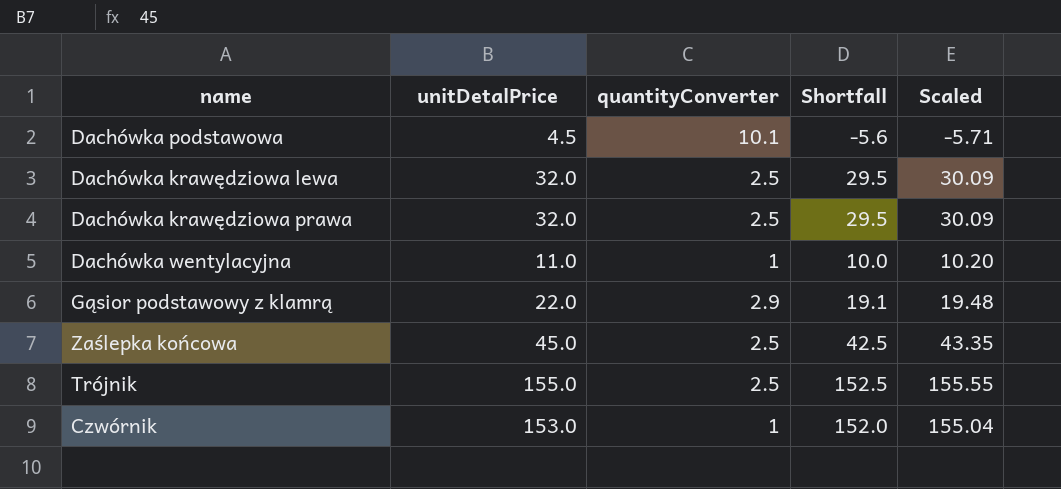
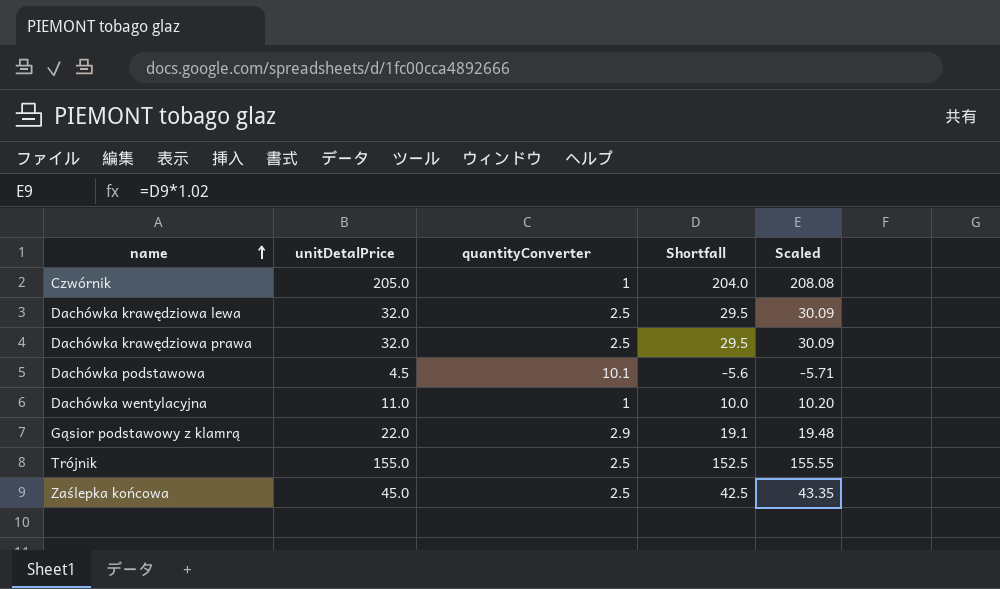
row order: none -> name ascending
Czwórnik | unitDetalPrice: 153.0 -> 205.0
Czwórnik | Shortfall: 152.0 -> 204.0
Czwórnik | Scaled: 155.04 -> 208.08

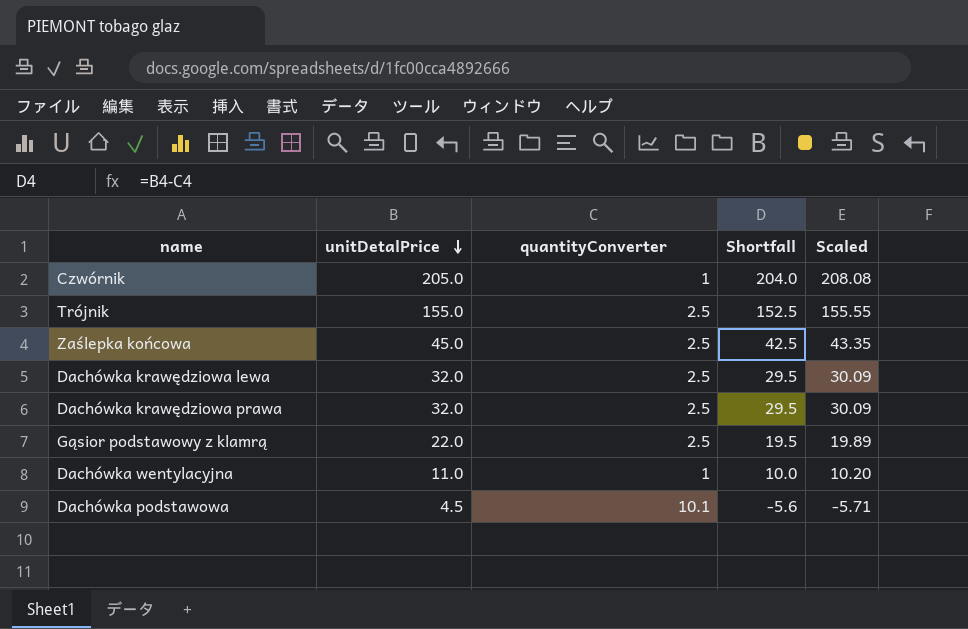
row order: name ascending -> unitDetalPrice descending
Gąsior podstawowy z klamrą | quantityConverter: 2.9 -> 2.5
Gąsior podstawowy z klamrą | Shortfall: 19.1 -> 19.5
Gąsior podstawowy z klamrą | Scaled: 19.48 -> 19.89

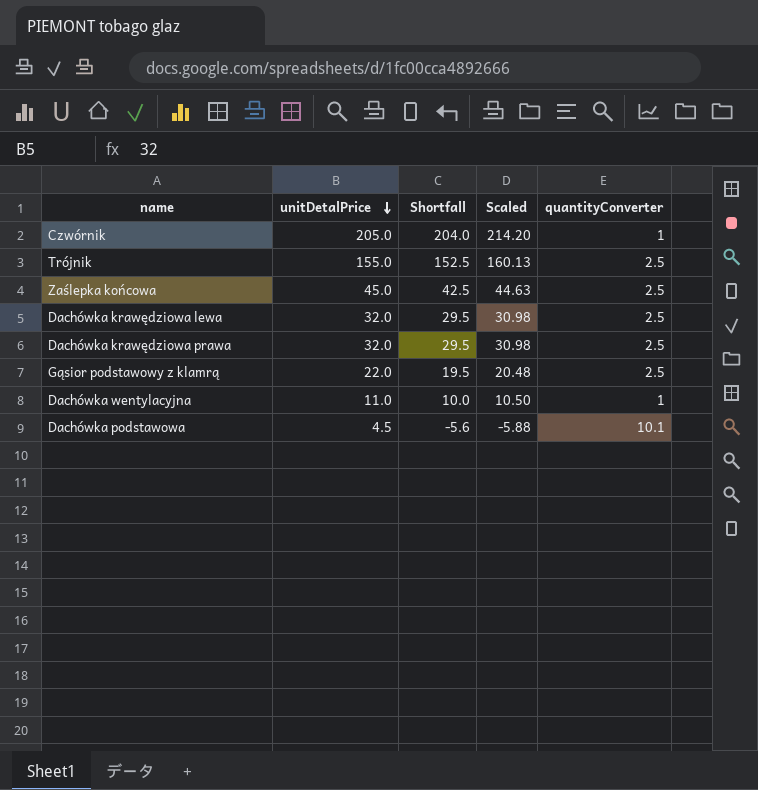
column Scaled | formula: [Shortfall] * 1.02 -> [Shortfall] * 1.05
column quantityConverter | position: 3 -> 5

